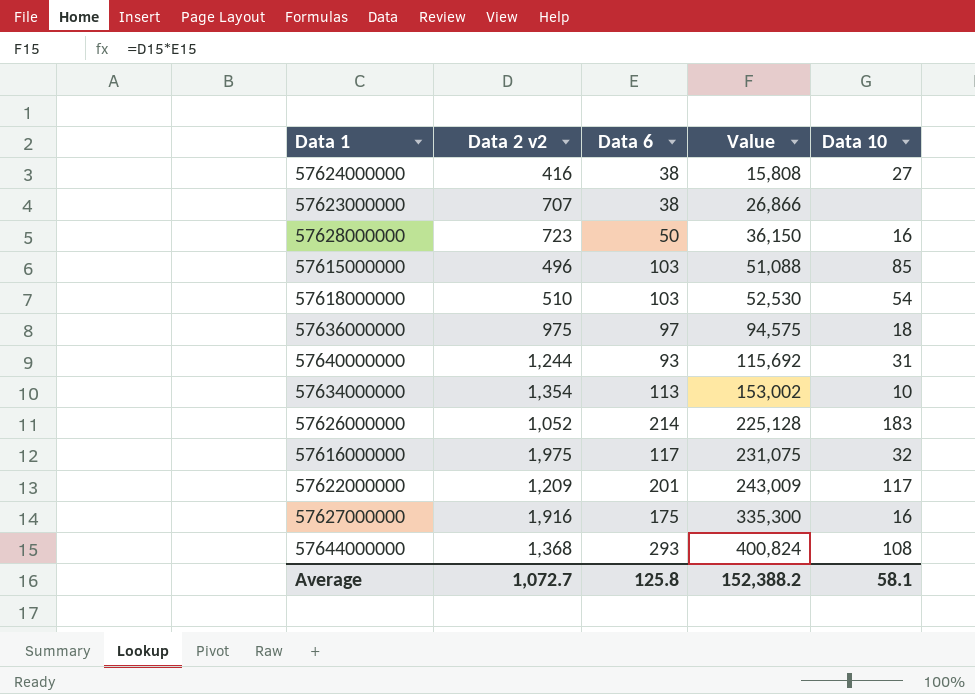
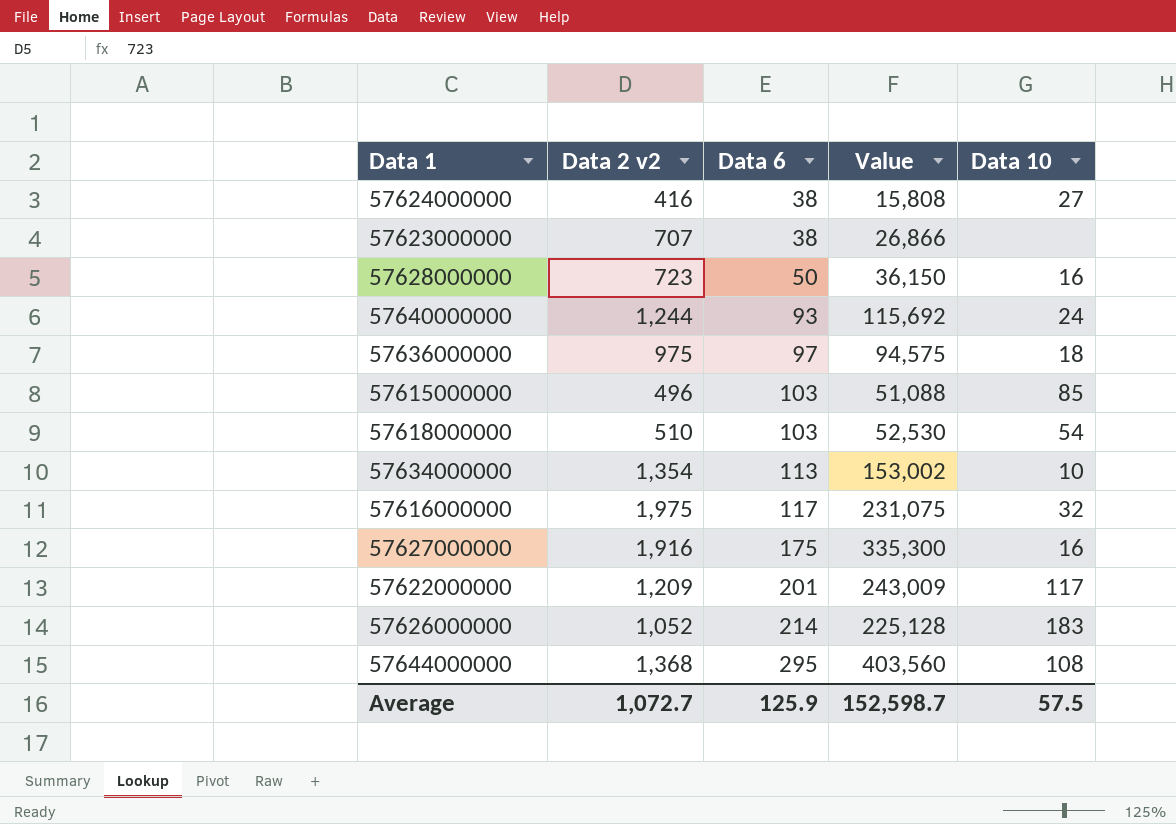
row order: Value ascending -> Data 6 ascending
57640000000 | Data 10: 31 -> 24
57644000000 | Data 6: 293 -> 295
57644000000 | Value: 400,824 -> 403,560
Average | Data 6: 125.8 -> 125.9
Average | Value: 152,388.2 -> 152,598.7
Average | Data 10: 58.1 -> 57.5

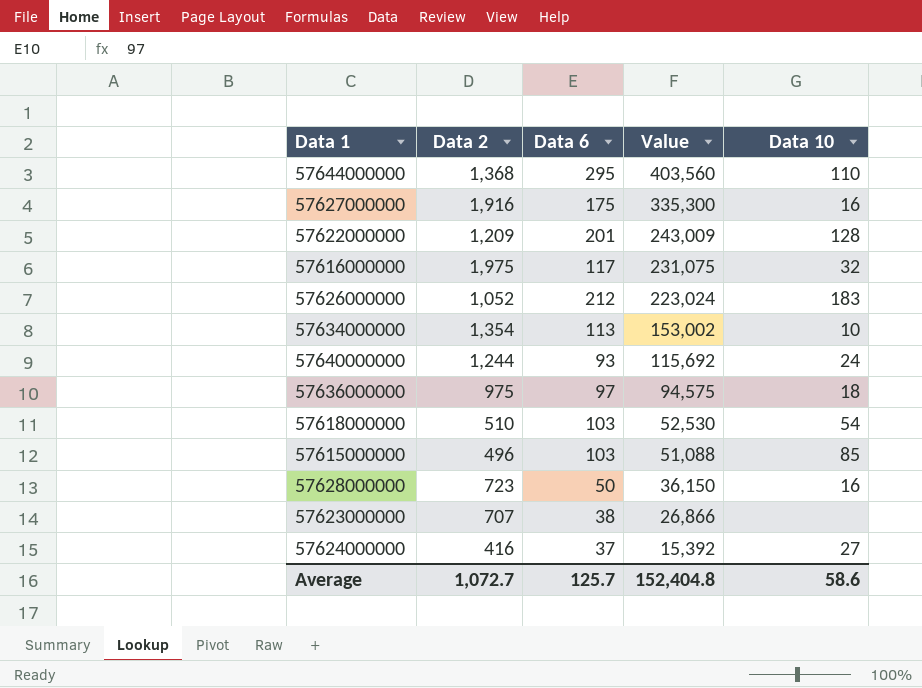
row order: Data 6 ascending -> Value descending
column name: Data 2 v2 -> Data 2
57644000000 | Data 10: 108 -> 110
57622000000 | Data 10: 117 -> 128
57626000000 | Data 6: 214 -> 212
57626000000 | Value: 225,128 -> 223,024
57624000000 | Data 6: 38 -> 37
57624000000 | Value: 15,808 -> 15,392
Average | Data 6: 125.9 -> 125.7
Average | Value: 152,598.7 -> 152,404.8
Average | Data 10: 57.5 -> 58.6

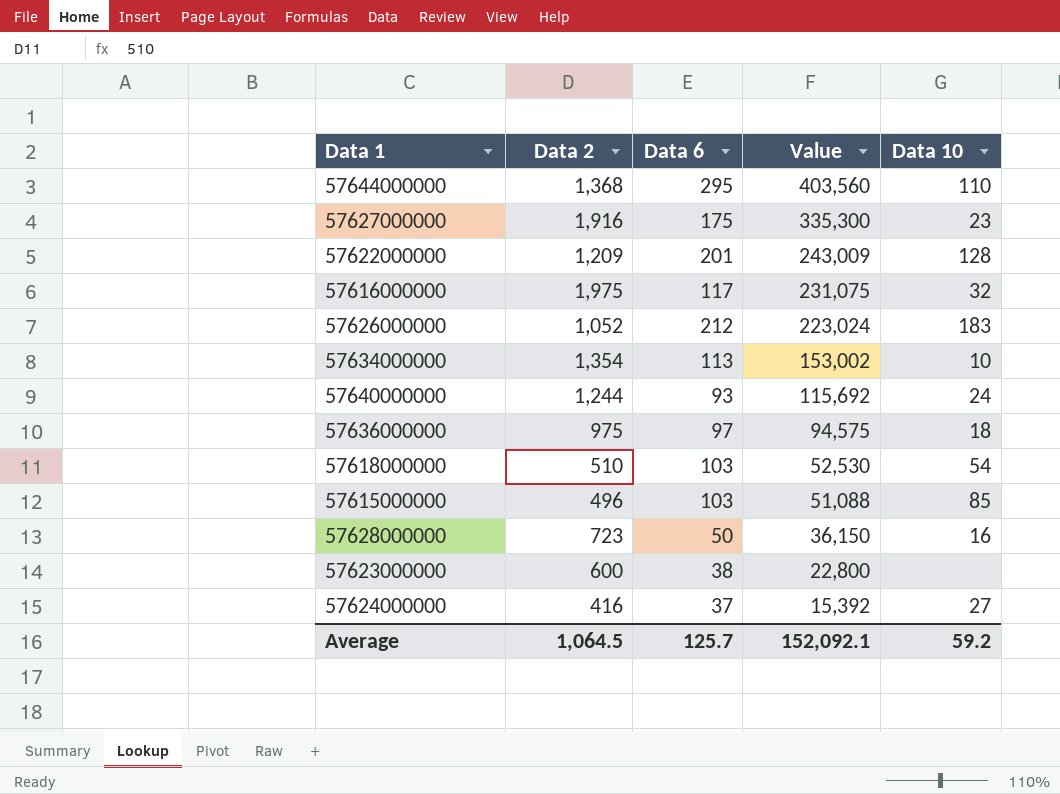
57627000000 | Data 10: 16 -> 23
57623000000 | Data 2: 707 -> 600
57623000000 | Value: 26,866 -> 22,800
Average | Data 2: 1,072.7 -> 1,064.5
Average | Value: 152,404.8 -> 152,092.1
Average | Data 10: 58.6 -> 59.2

